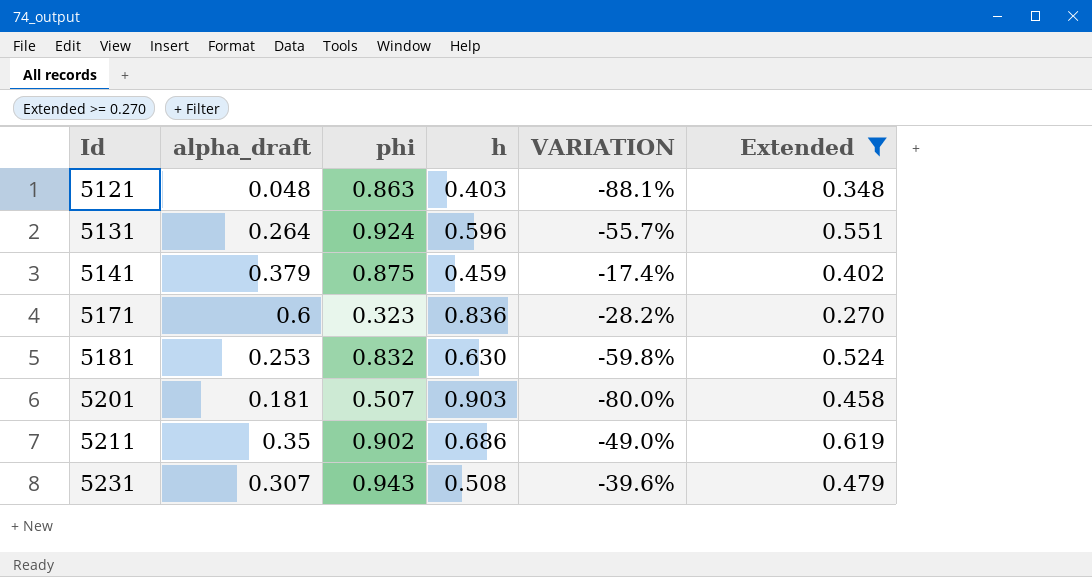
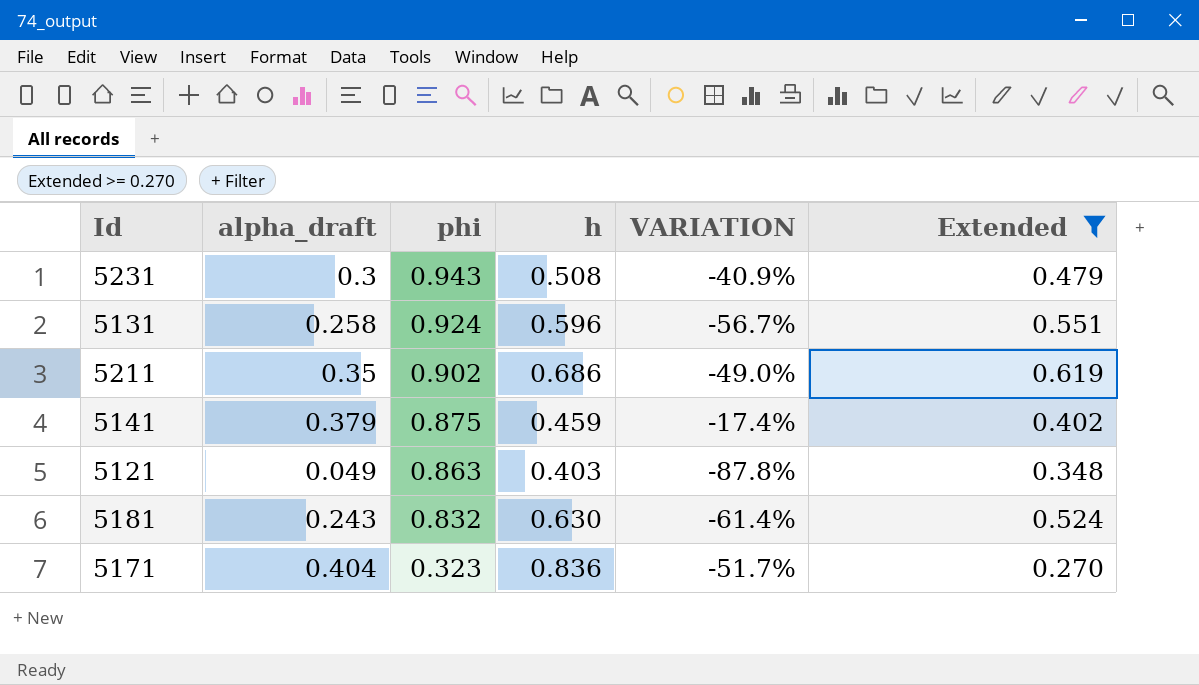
row order: Id ascending -> phi descending
row 5201: 0.181 | 0.507 | 0.903 | -80.0% | 0.458 -> none
5231 | alpha_draft: 0.307 -> 0.3
5231 | VARIATION: -39.6% -> -40.9%
5131 | alpha_draft: 0.264 -> 0.258
5131 | VARIATION: -55.7% -> -56.7%
5121 | alpha_draft: 0.048 -> 0.049
5121 | VARIATION: -88.1% -> -87.8%
5181 | alpha_draft: 0.253 -> 0.243
5181 | VARIATION: -59.8% -> -61.4%
5171 | alpha_draft: 0.6 -> 0.404
5171 | VARIATION: -28.2% -> -51.7%

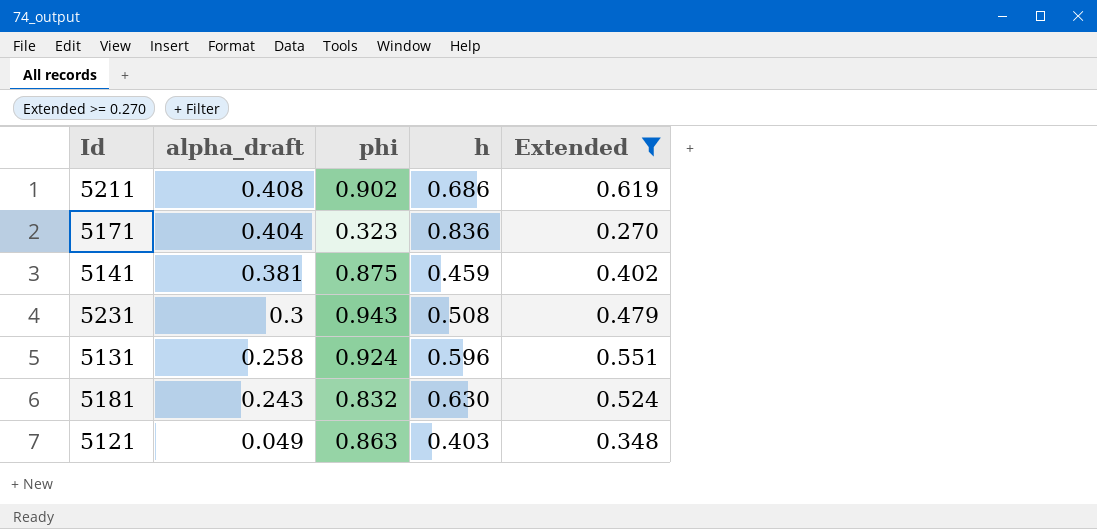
row order: phi descending -> alpha_draft descending
column VARIATION | formula: ([alpha_draft] - [h]) / [h] -> none
5211 | alpha_draft: 0.35 -> 0.408
5141 | alpha_draft: 0.379 -> 0.381

